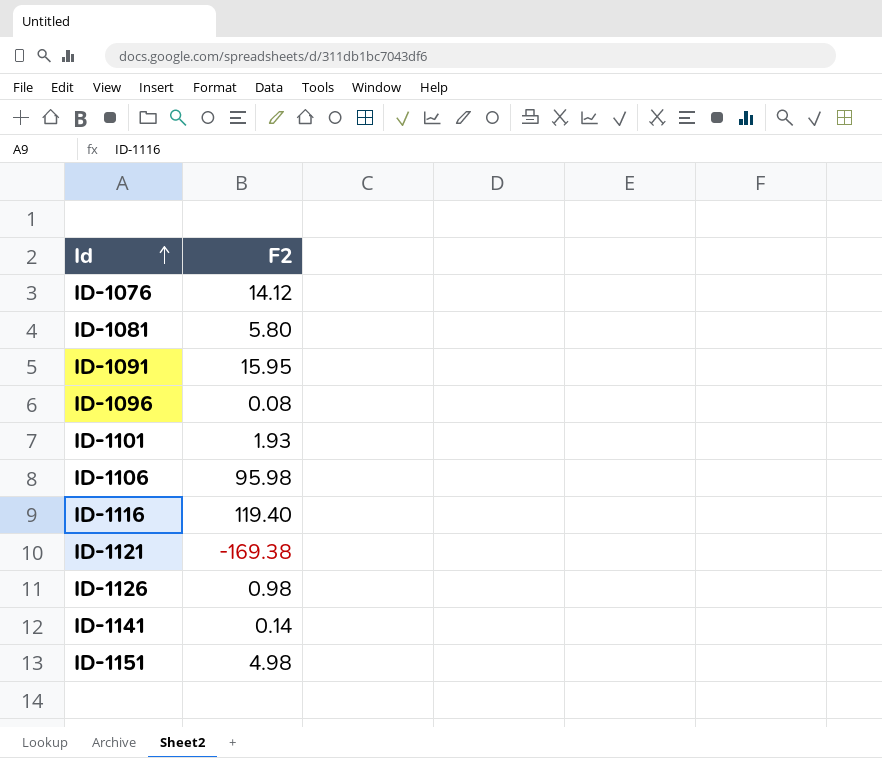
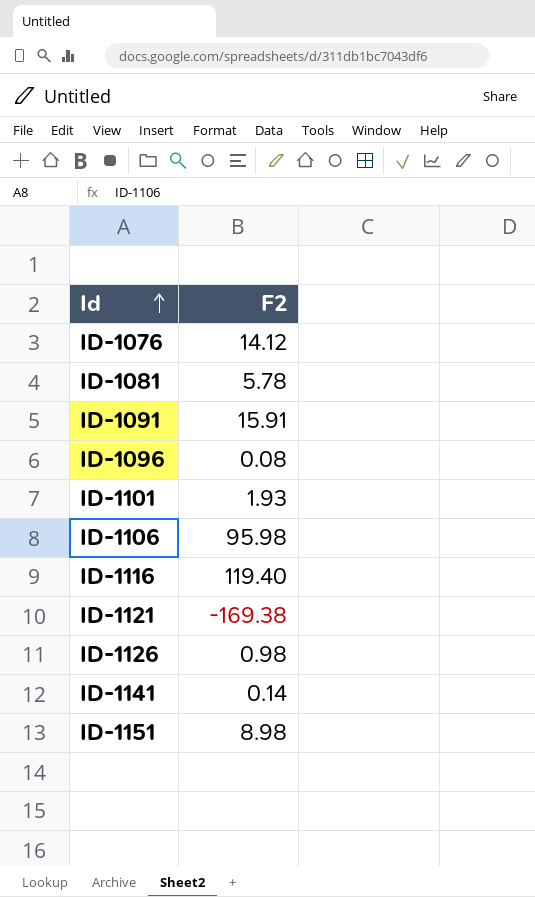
ID-1081 | F2: 5.80 -> 5.78
ID-1091 | F2: 15.95 -> 15.91
ID-1151 | F2: 4.98 -> 8.98

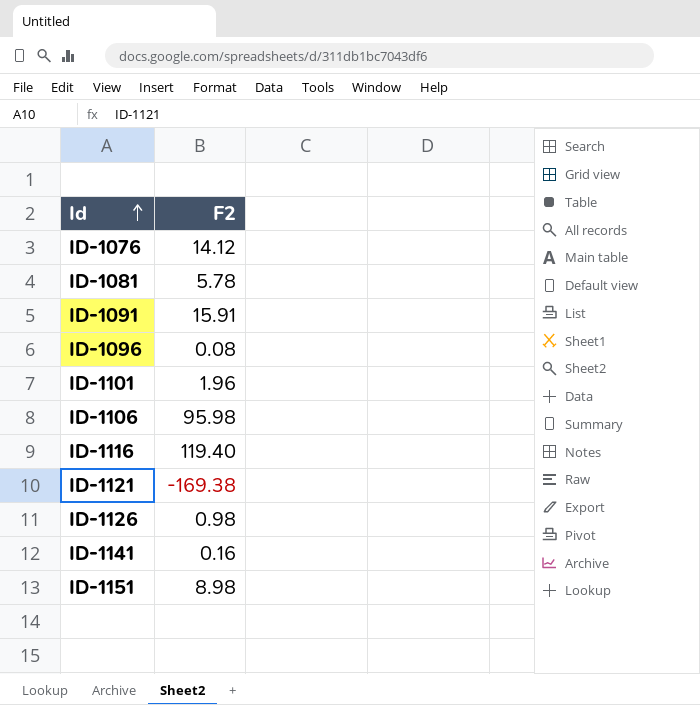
ID-1101 | F2: 1.93 -> 1.96
ID-1141 | F2: 0.14 -> 0.16

